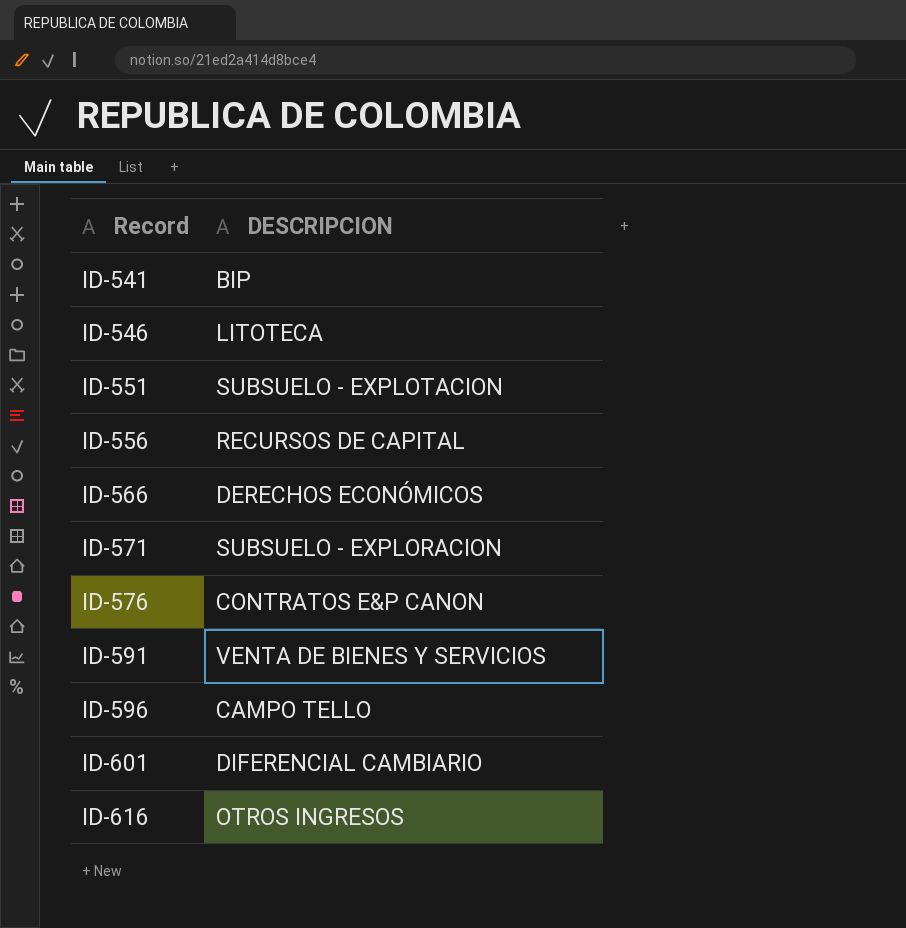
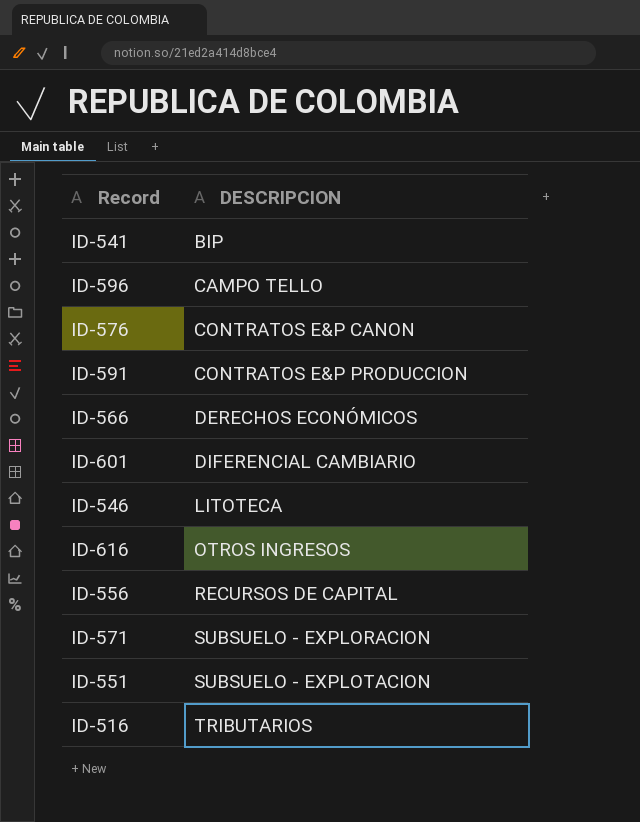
row order: Record ascending -> DESCRIPCION ascending
ID-591 | DESCRIPCION: VENTA DE BIENES Y SERVICIOS -> CONTRATOS E&P PRODUCCION
row ID-516: none -> TRIBUTARIOS

